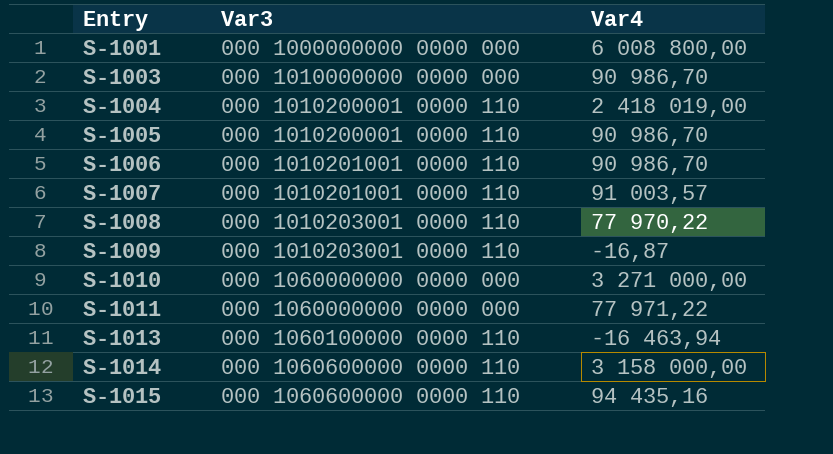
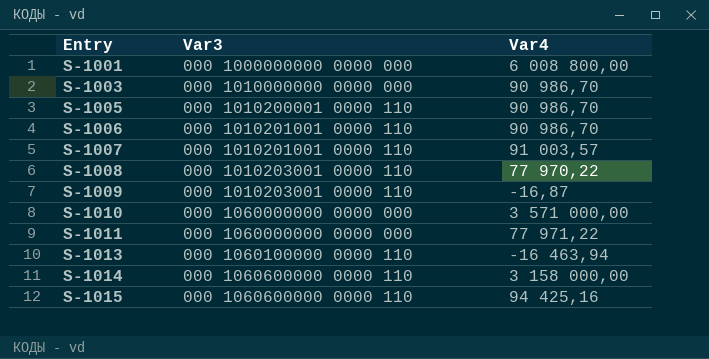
row S-1004: 000 1010200001 0000 110 | 2 418 019,00 -> none
S-1010 | Var4: 3 271 000,00 -> 3 571 000,00
S-1015 | Var4: 94 435,16 -> 94 425,16

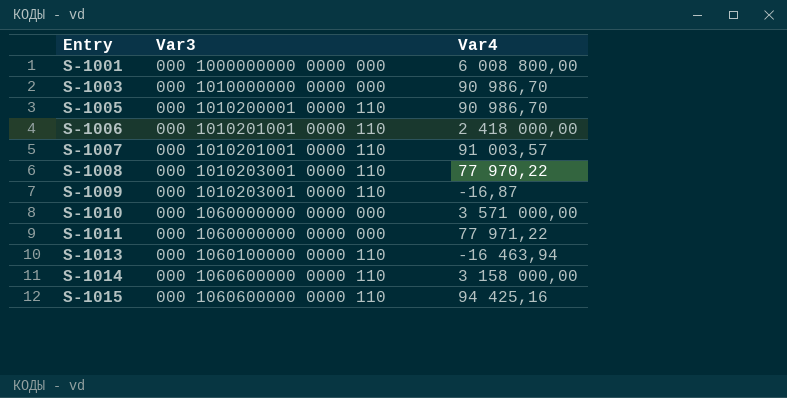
S-1006 | Var4: 90 986,70 -> 2 418 000,00

